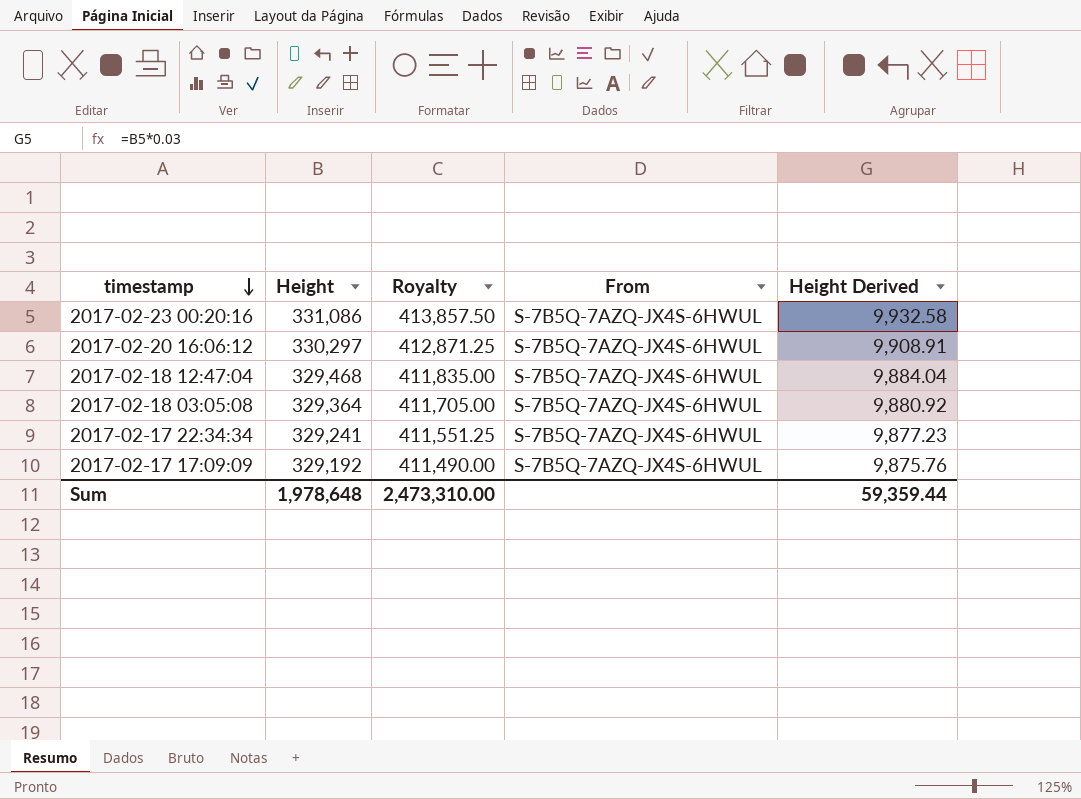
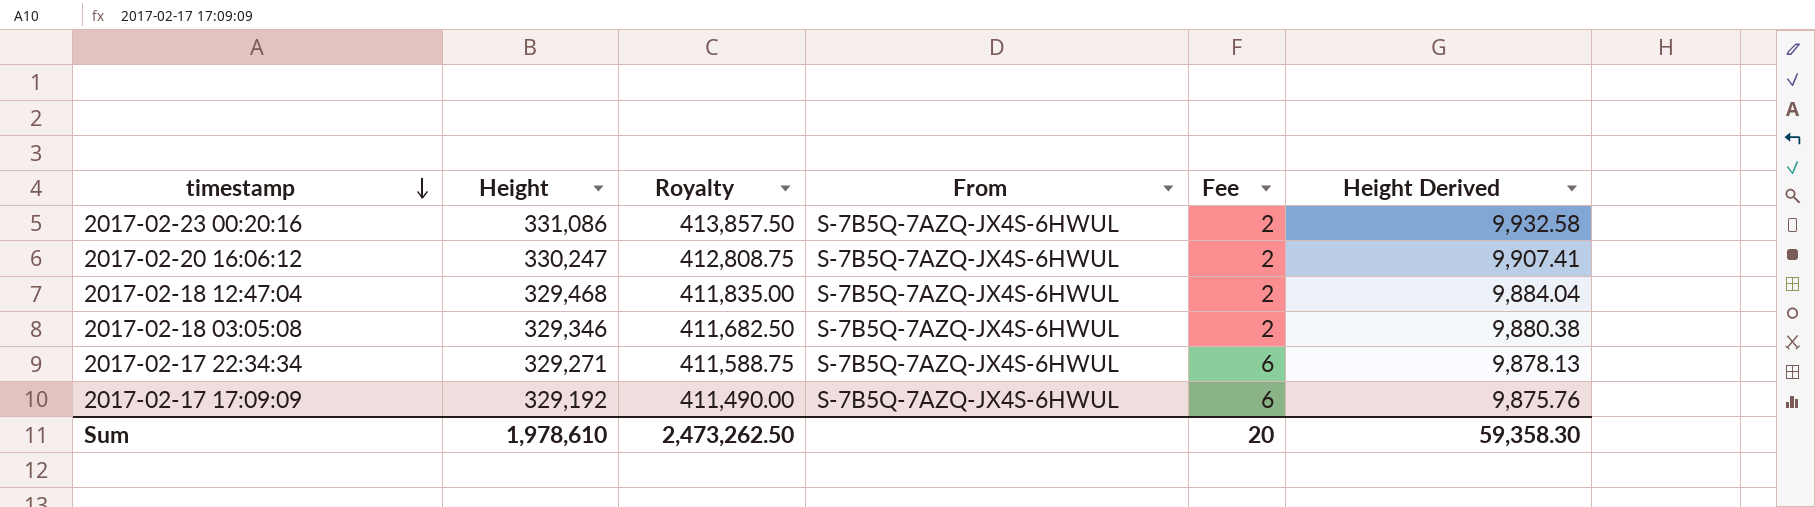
column Fee | position: none -> 5
2017-02-20 16:06:12 | Height: 330,297 -> 330,247
2017-02-20 16:06:12 | Royalty: 412,871.25 -> 412,808.75
2017-02-20 16:06:12 | Height Derived: 9,908.91 -> 9,907.41
2017-02-18 03:05:08 | Height: 329,364 -> 329,346
2017-02-18 03:05:08 | Royalty: 411,705.00 -> 411,682.50
2017-02-18 03:05:08 | Height Derived: 9,880.92 -> 9,880.38
2017-02-17 22:34:34 | Height: 329,241 -> 329,271
2017-02-17 22:34:34 | Royalty: 411,551.25 -> 411,588.75
2017-02-17 22:34:34 | Height Derived: 9,877.23 -> 9,878.13
Sum | Height: 1,978,648 -> 1,978,610
Sum | Royalty: 2,473,310.00 -> 2,473,262.50
Sum | Height Derived: 59,359.44 -> 59,358.30

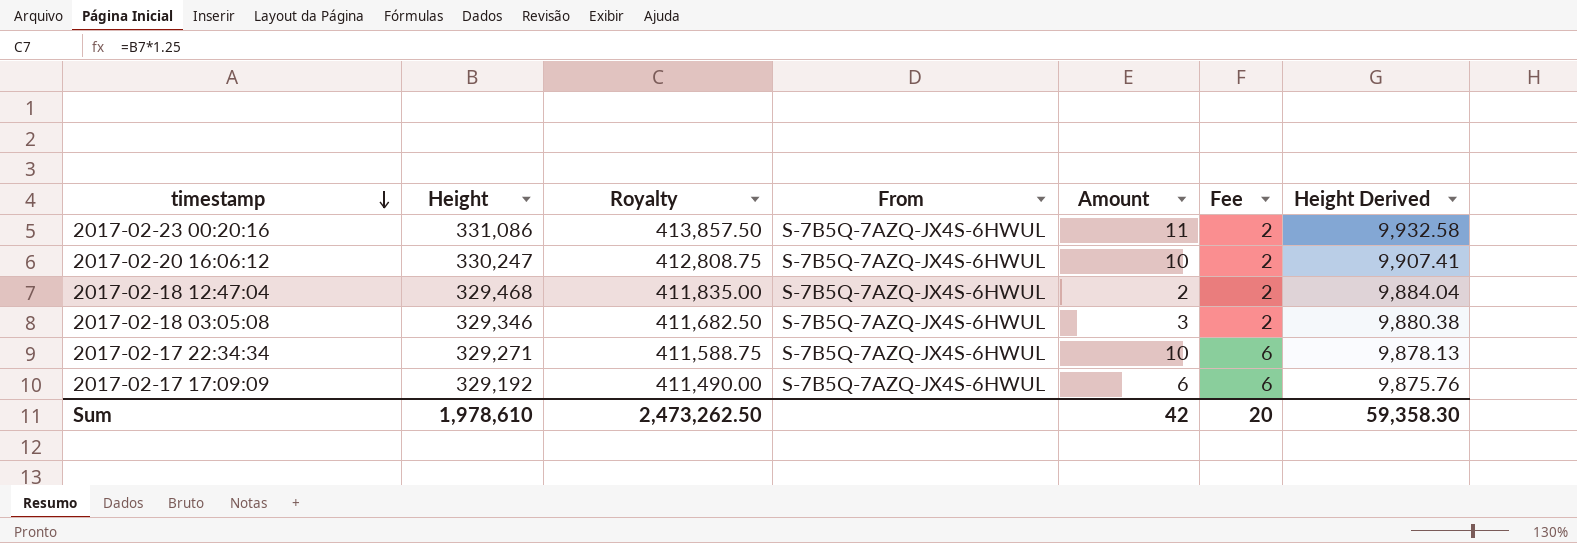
column Amount | position: none -> 5

